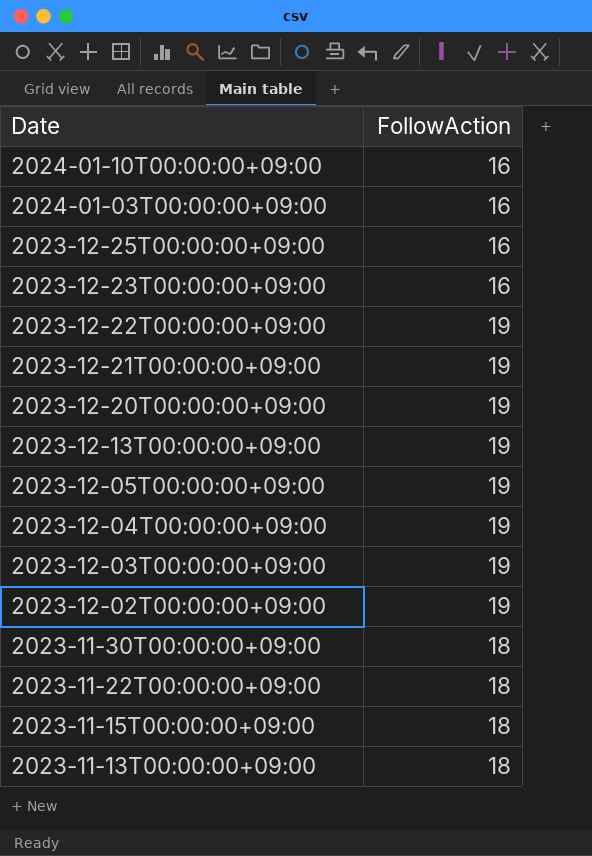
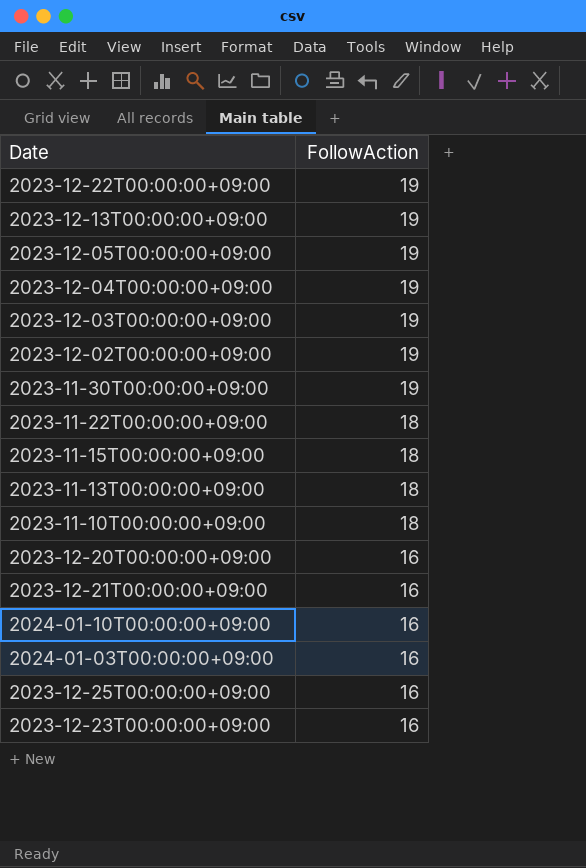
row order: Date descending -> FollowAction descending
2023-11-30T00:00:00+09:00 | FollowAction: 18 -> 19
row 2023-11-10T00:00:00+09:00: none -> 18
2023-12-20T00:00:00+09:00 | FollowAction: 19 -> 16
2023-12-21T00:00:00+09:00 | FollowAction: 19 -> 16

